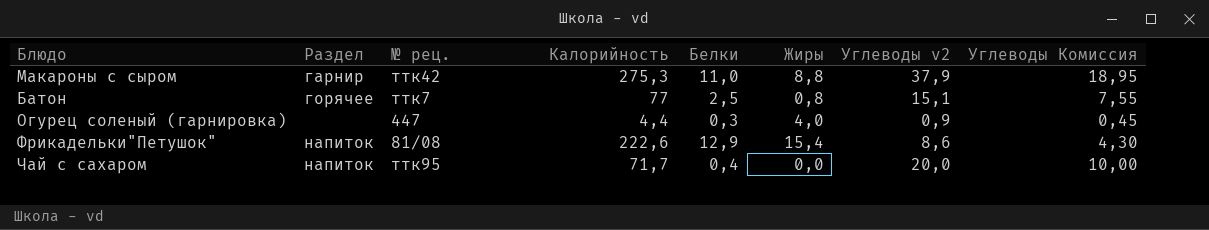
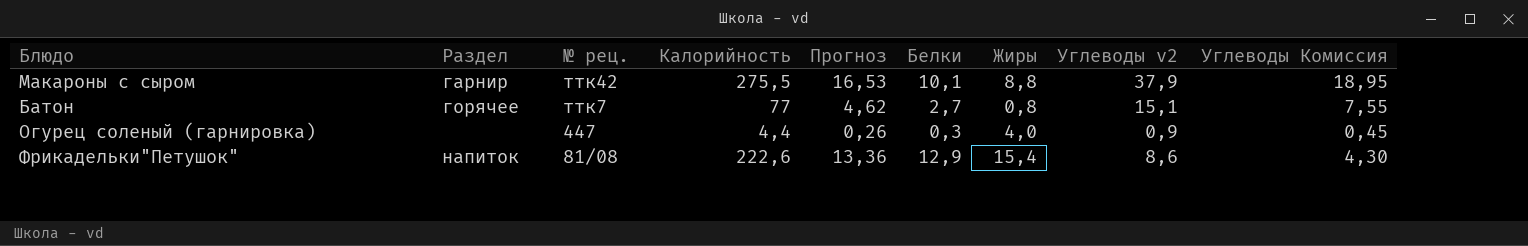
column Прогноз | formula: none -> [Калорийность] * 0,06
row Чай с сахаром: напиток | ттк95 | 71,7 | 0,4 | 0,0 | 20,0 | 10,00 -> none
Макароны с сыром | Калорийность: 275,3 -> 275,5
Макароны с сыром | Белки: 11,0 -> 10,1
Батон | Белки: 2,5 -> 2,7

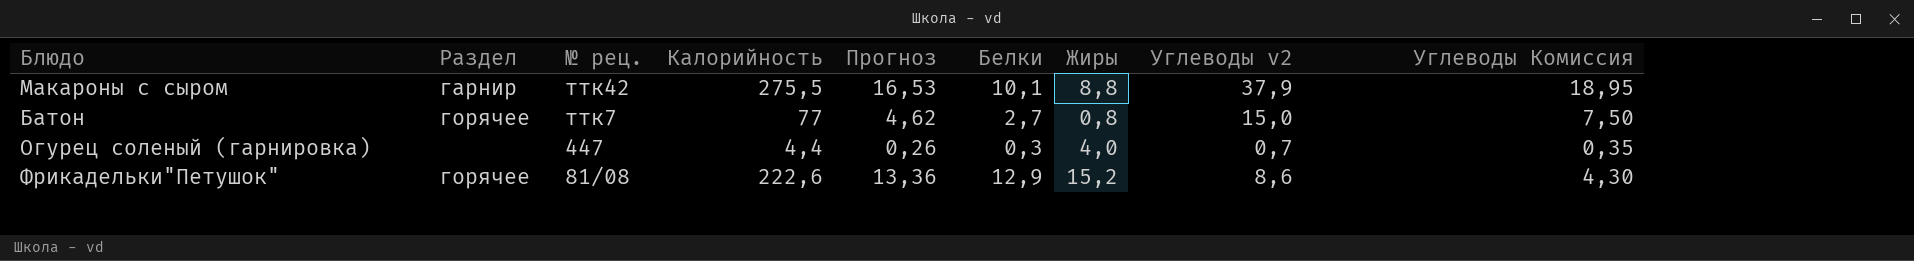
Батон | Углеводы v2: 15,1 -> 15,0
Батон | Углеводы Комиссия: 7,55 -> 7,50
Огурец соленый (гарнировка) | Углеводы v2: 0,9 -> 0,7
Огурец соленый (гарнировка) | Углеводы Комиссия: 0,45 -> 0,35
Фрикадельки"Петушок" | Раздел: напиток -> горячее
Фрикадельки"Петушок" | Жиры: 15,4 -> 15,2

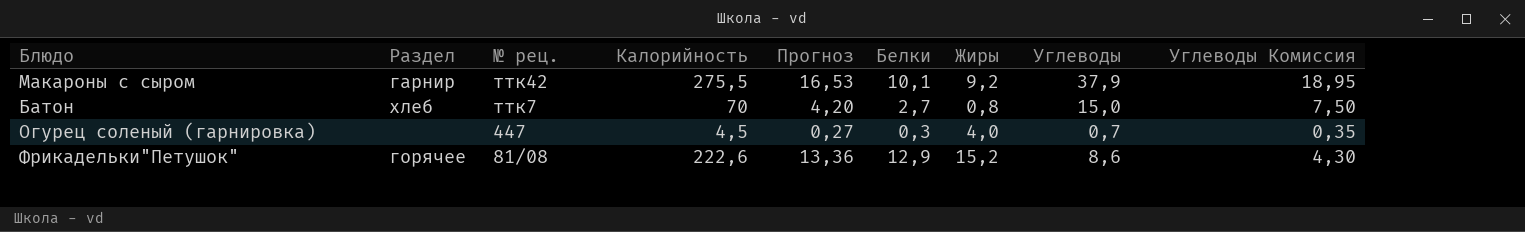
column name: Углеводы v2 -> Углеводы
Макароны с сыром | Жиры: 8,8 -> 9,2
Батон | Раздел: горячее -> хлеб
Батон | Калорийность: 77 -> 70
Батон | Прогноз: 4,62 -> 4,20
Огурец соленый (гарнировка) | Калорийность: 4,4 -> 4,5
Огурец соленый (гарнировка) | Прогноз: 0,26 -> 0,27

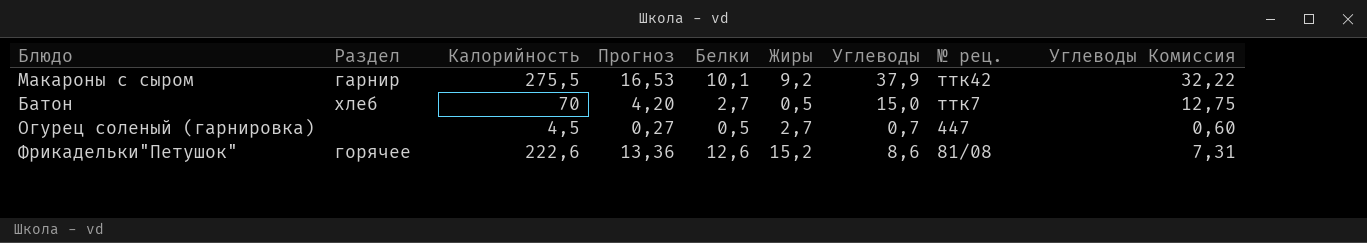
column № рец. | position: 3 -> 8
column Углеводы Комиссия | formula: [Углеводы] * 0,5 -> [Углеводы] * 0,85
Батон | Жиры: 0,8 -> 0,5
Огурец соленый (гарнировка) | Белки: 0,3 -> 0,5
Огурец соленый (гарнировка) | Жиры: 4,0 -> 2,7
Фрикадельки"Петушок" | Белки: 12,9 -> 12,6

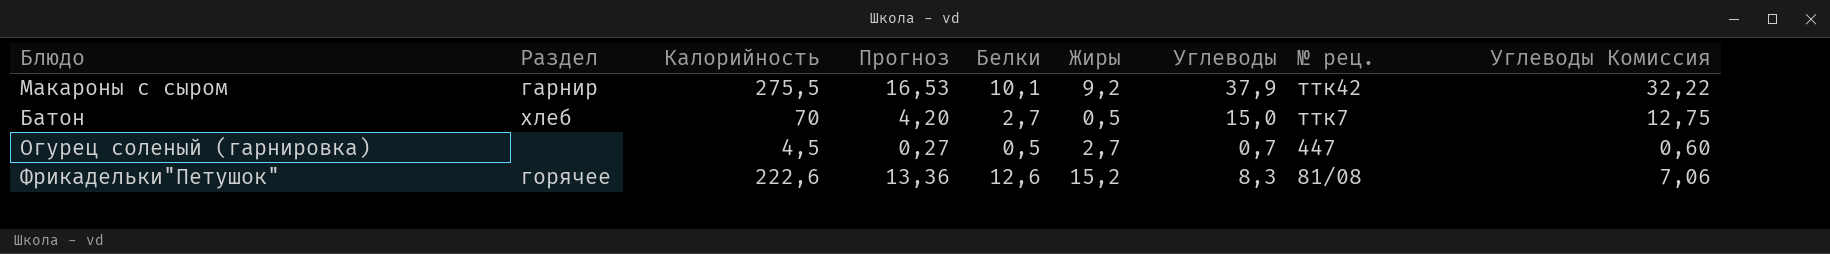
Фрикадельки"Петушок" | Углеводы: 8,6 -> 8,3
Фрикадельки"Петушок" | Углеводы Комиссия: 7,31 -> 7,06

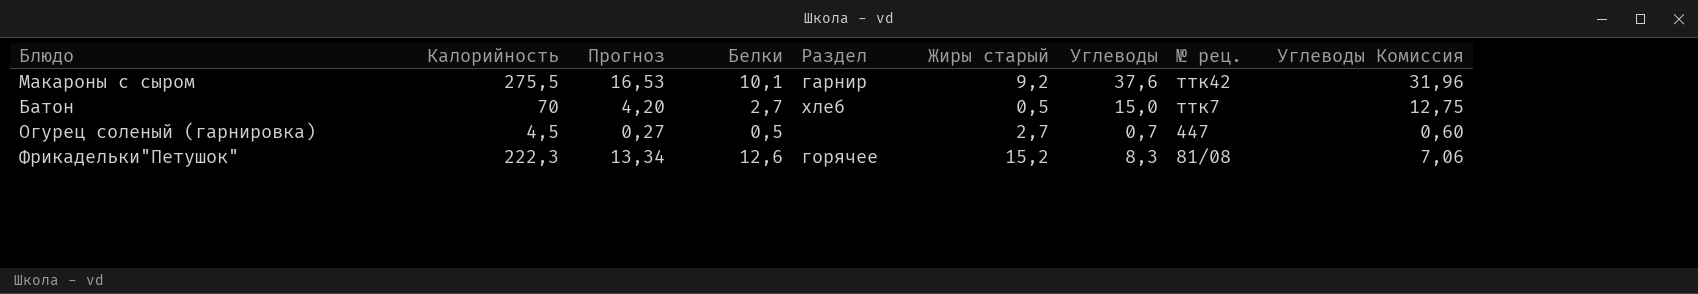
column Раздел | position: 2 -> 5
column name: Жиры -> Жиры старый
Макароны с сыром | Углеводы: 37,9 -> 37,6
Макароны с сыром | Углеводы Комиссия: 32,22 -> 31,96
Фрикадельки"Петушок" | Калорийность: 222,6 -> 222,3
Фрикадельки"Петушок" | Прогноз: 13,36 -> 13,34

